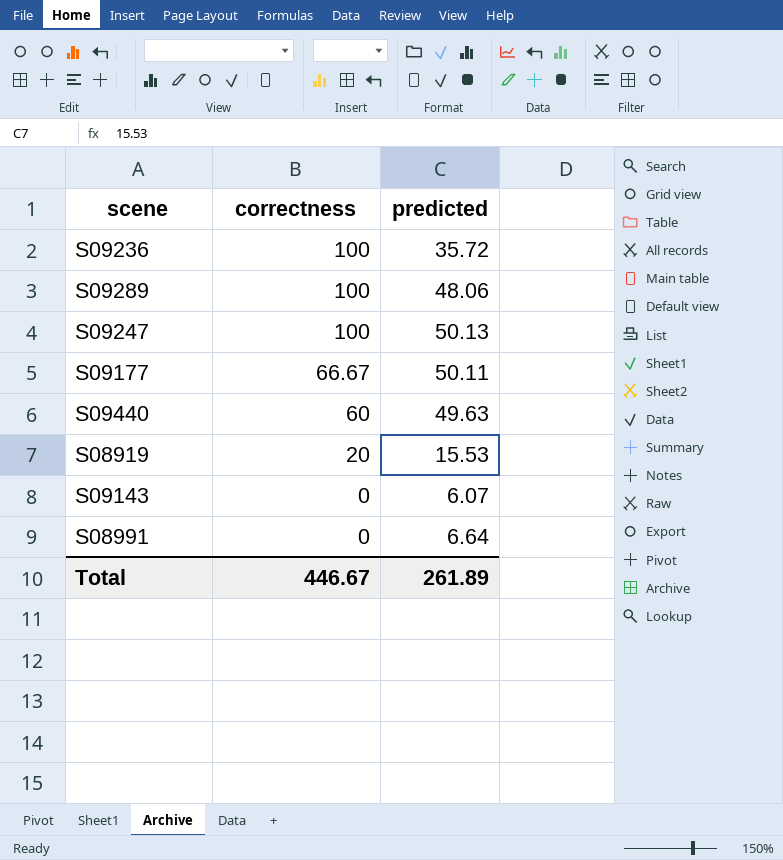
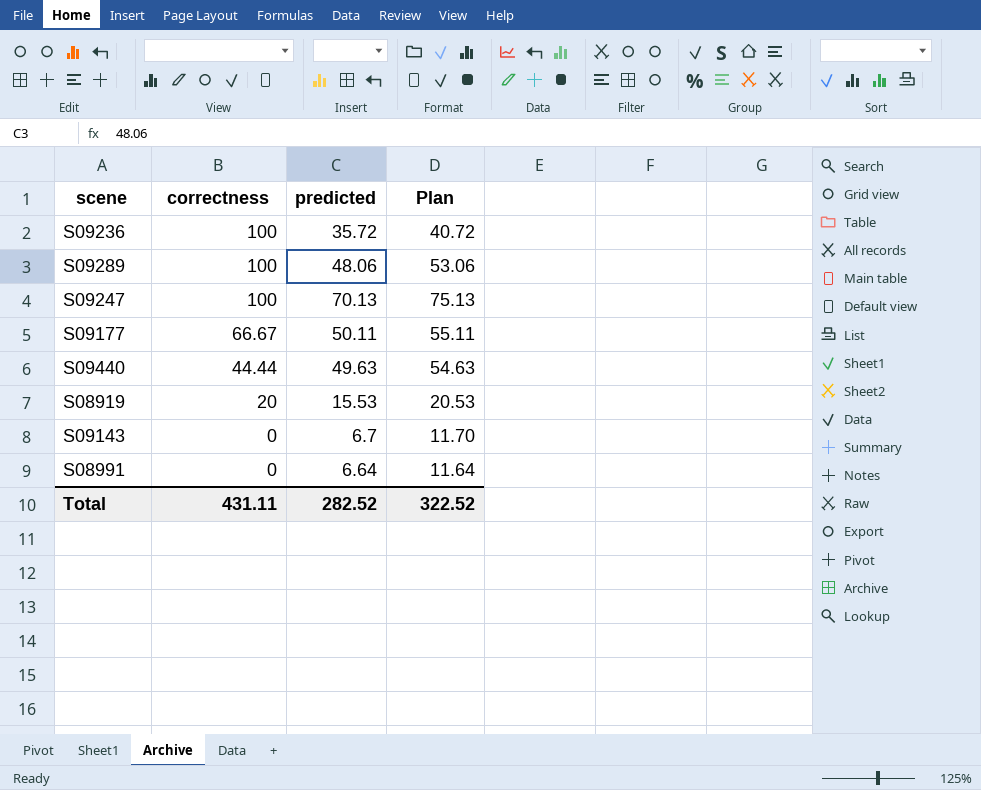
column Plan | formula: none -> [predicted] + 5
S09247 | predicted: 50.13 -> 70.13
S09440 | correctness: 60 -> 44.44
S09143 | predicted: 6.07 -> 6.7
Total | correctness: 446.67 -> 431.11
Total | predicted: 261.89 -> 282.52

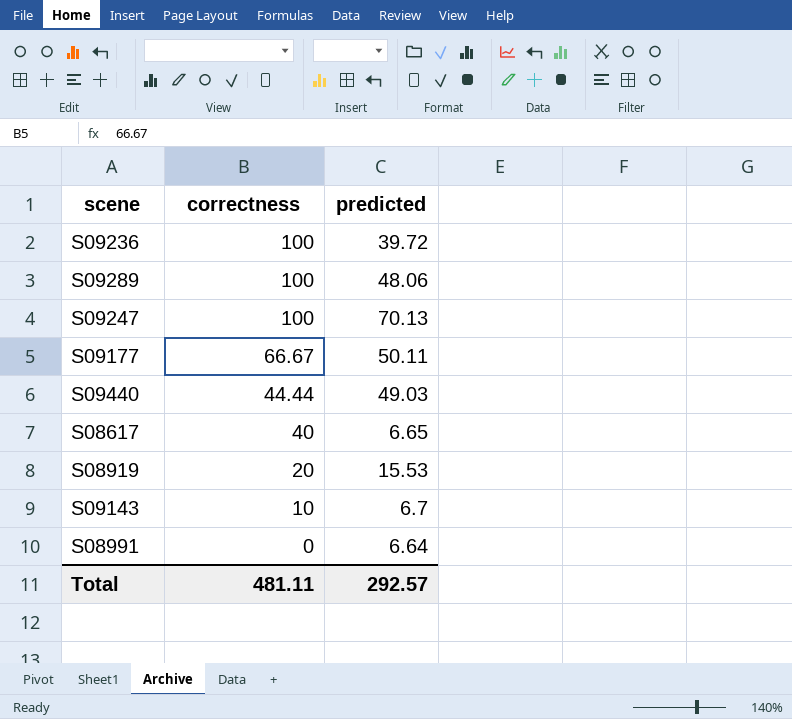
column Plan | formula: [predicted] + 5 -> none
S09236 | predicted: 35.72 -> 39.72
S09440 | predicted: 49.63 -> 49.03
row S08617: none -> 40 | 6.65
S09143 | correctness: 0 -> 10
Total | correctness: 431.11 -> 481.11
Total | predicted: 282.52 -> 292.57

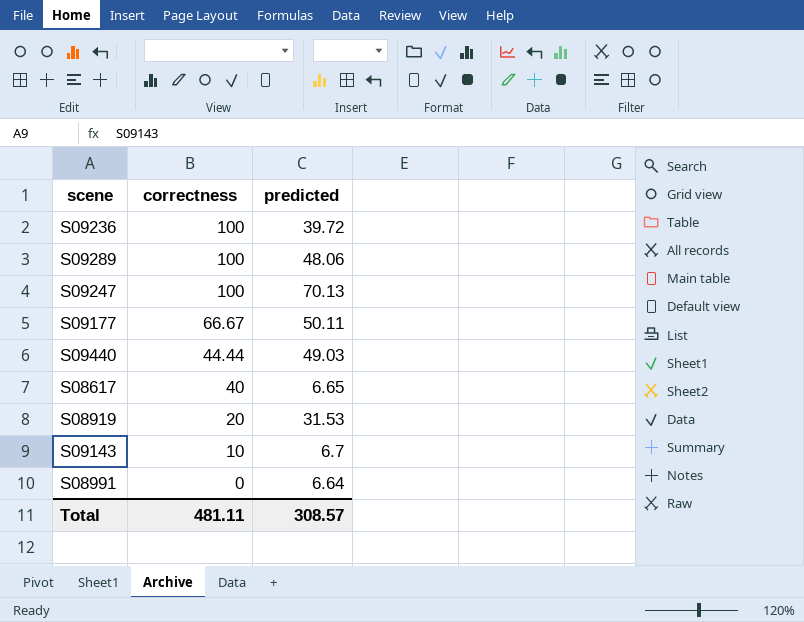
S08919 | predicted: 15.53 -> 31.53
Total | predicted: 292.57 -> 308.57

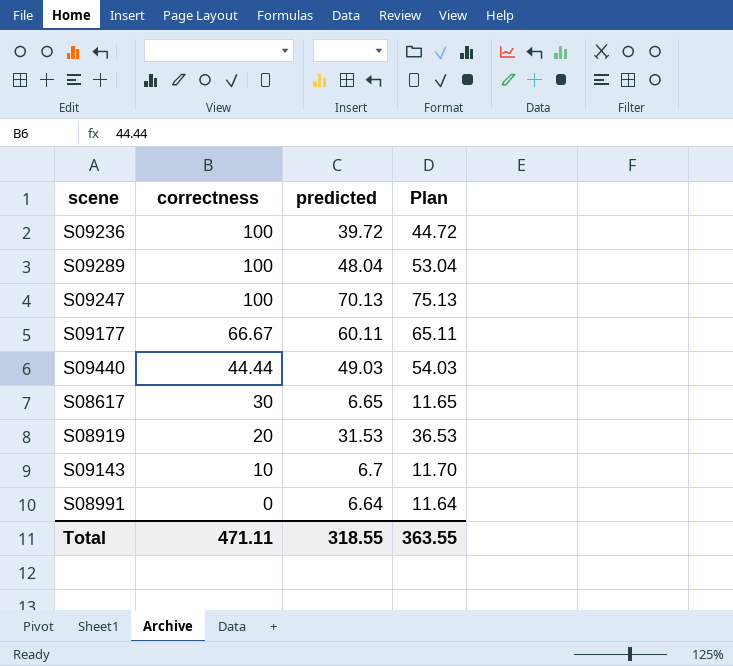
column Plan | formula: none -> [predicted] + 5
S09289 | predicted: 48.06 -> 48.04
S09177 | predicted: 50.11 -> 60.11
S08617 | correctness: 40 -> 30
Total | correctness: 481.11 -> 471.11
Total | predicted: 308.57 -> 318.55

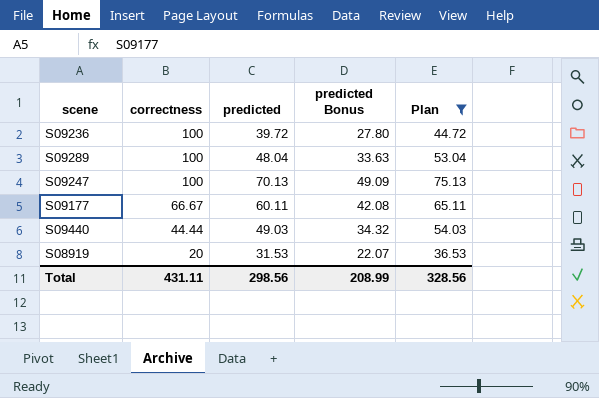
filter: none -> Plan >= 36.53
column predicted Bonus | formula: none -> [predicted] * 0.7
Total | correctness: 471.11 -> 431.11
Total | predicted: 318.55 -> 298.56
Total | Plan: 363.55 -> 328.56

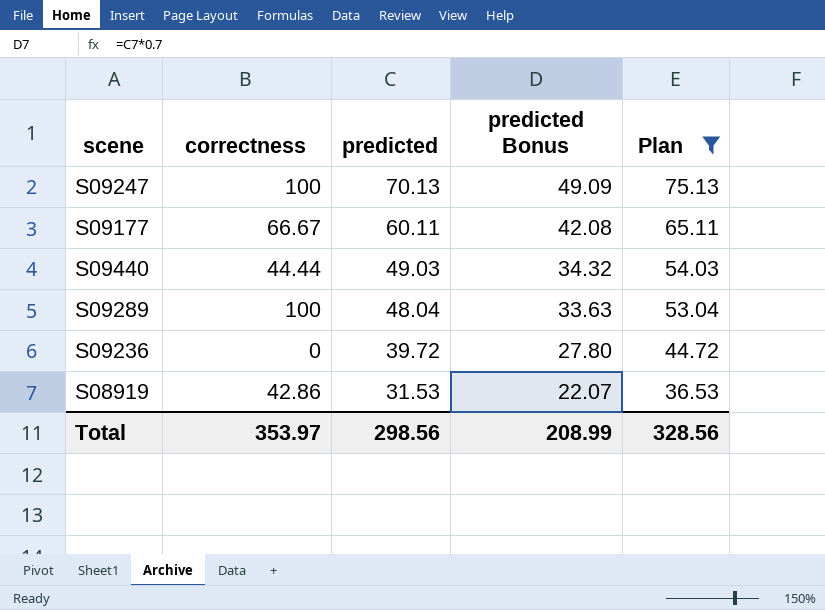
row order: correctness descending -> predicted descending
S09236 | correctness: 100 -> 0
S08919 | correctness: 20 -> 42.86
Total | correctness: 431.11 -> 353.97

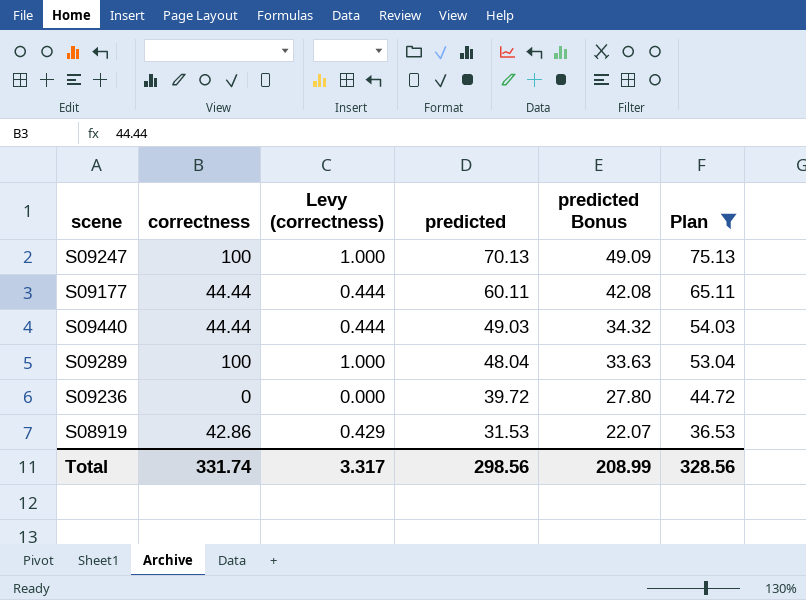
column Levy (correctness) | formula: none -> [correctness] * 0.01
S09177 | correctness: 66.67 -> 44.44
Total | correctness: 353.97 -> 331.74

